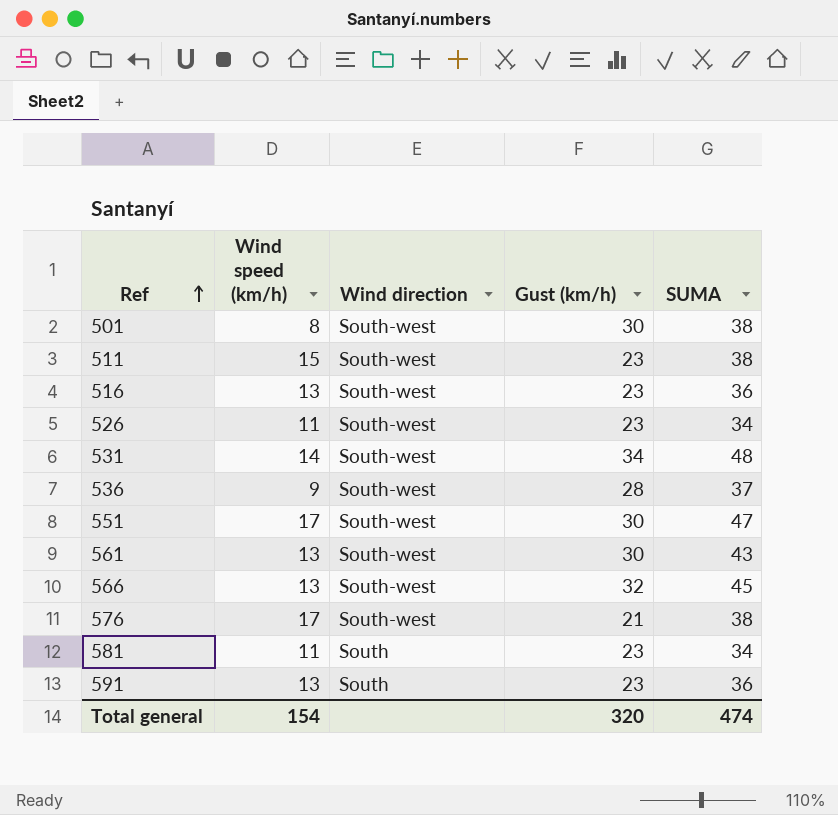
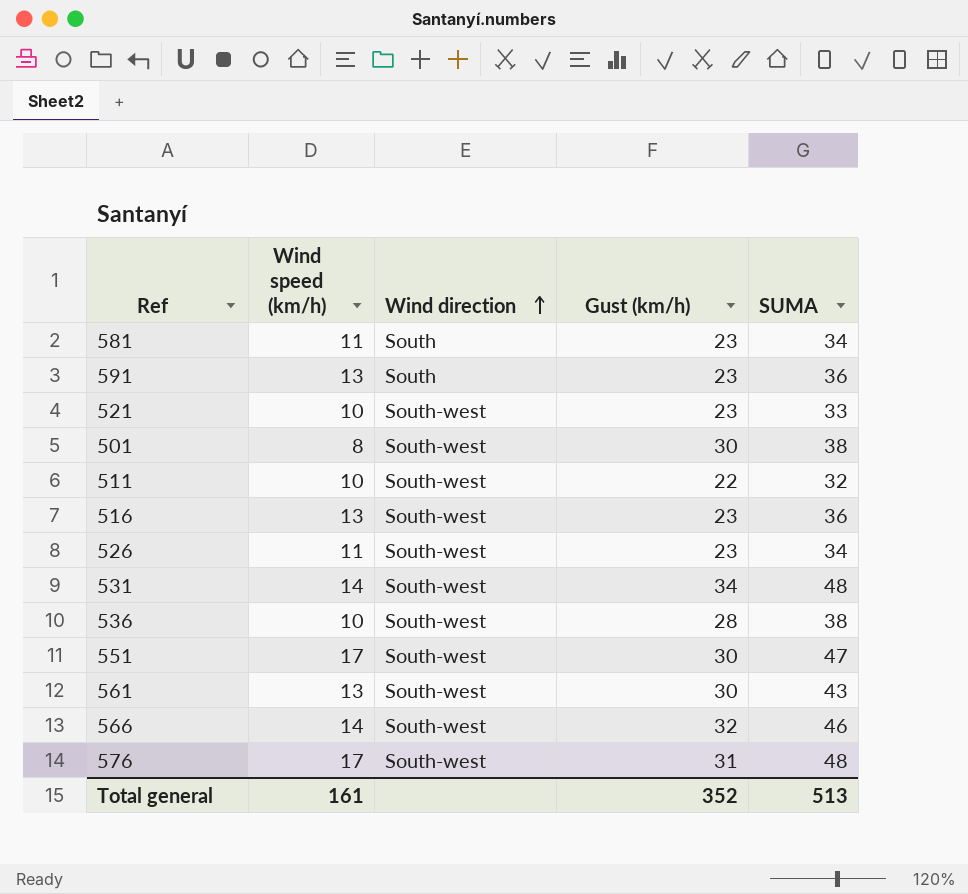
row order: Ref ascending -> Wind direction ascending
row 521: none -> 10 | South-west | 23 | 33
511 | Wind speed (km/h): 15 -> 10
511 | Gust (km/h): 23 -> 22
511 | SUMA: 38 -> 32
536 | Wind speed (km/h): 9 -> 10
536 | SUMA: 37 -> 38
566 | Wind speed (km/h): 13 -> 14
566 | SUMA: 45 -> 46
576 | Gust (km/h): 21 -> 31
576 | SUMA: 38 -> 48
Total general | Wind speed (km/h): 154 -> 161
Total general | Gust (km/h): 320 -> 352
Total general | SUMA: 474 -> 513

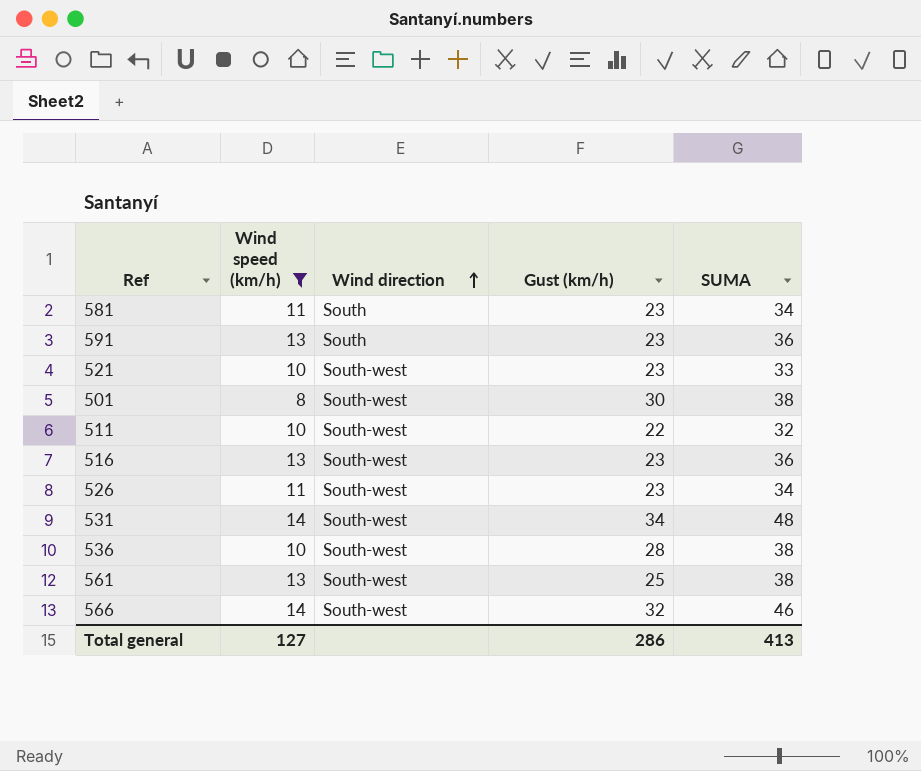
filter: none -> Wind speed (km/h) != 17
561 | Gust (km/h): 30 -> 25
561 | SUMA: 43 -> 38
Total general | Wind speed (km/h): 161 -> 127
Total general | Gust (km/h): 352 -> 286
Total general | SUMA: 513 -> 413

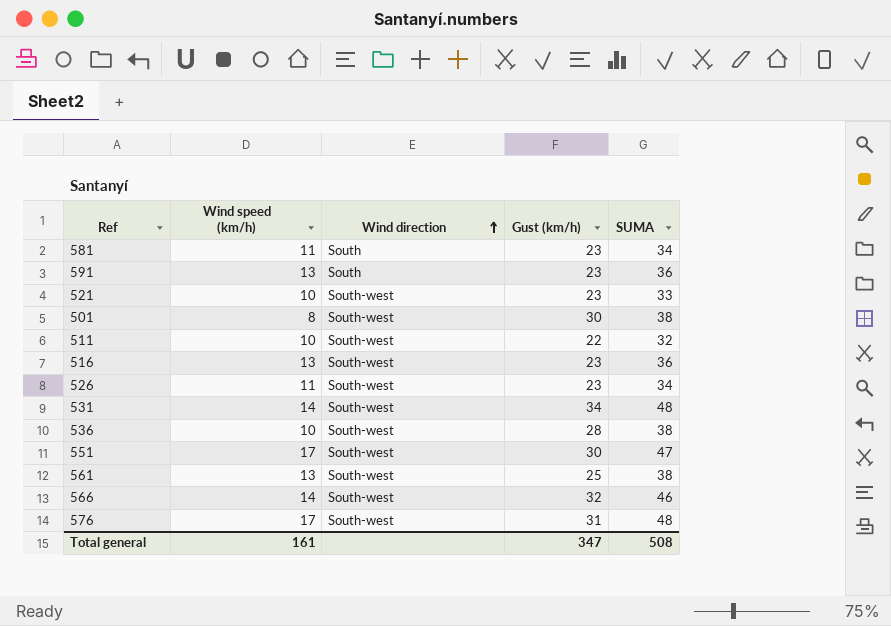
filter: Wind speed (km/h) != 17 -> none
Total general | Wind speed (km/h): 127 -> 161
Total general | Gust (km/h): 286 -> 347
Total general | SUMA: 413 -> 508

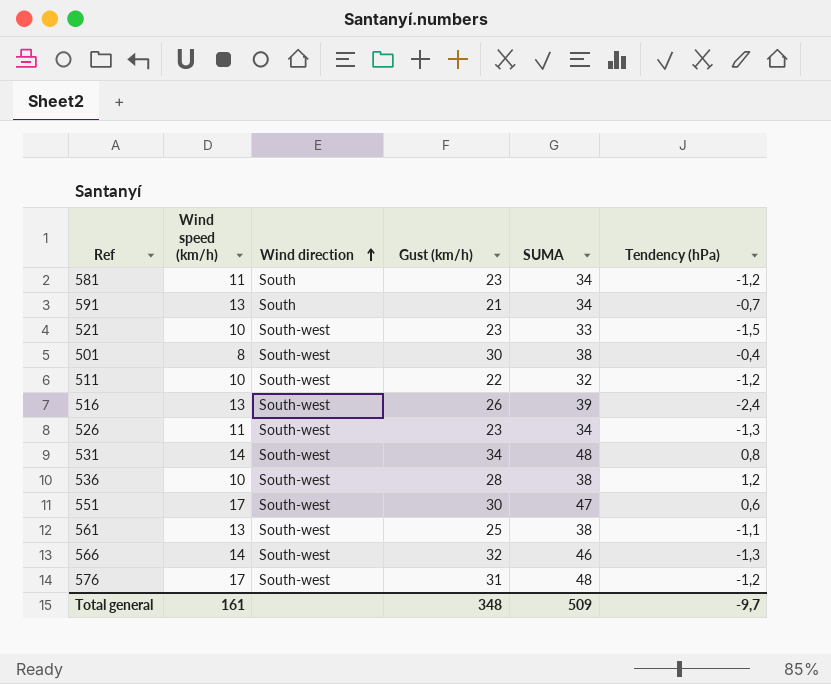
column Tendency (hPa) | position: none -> 6
591 | Gust (km/h): 23 -> 21
591 | SUMA: 36 -> 34
516 | Gust (km/h): 23 -> 26
516 | SUMA: 36 -> 39
Total general | Gust (km/h): 347 -> 348
Total general | SUMA: 508 -> 509

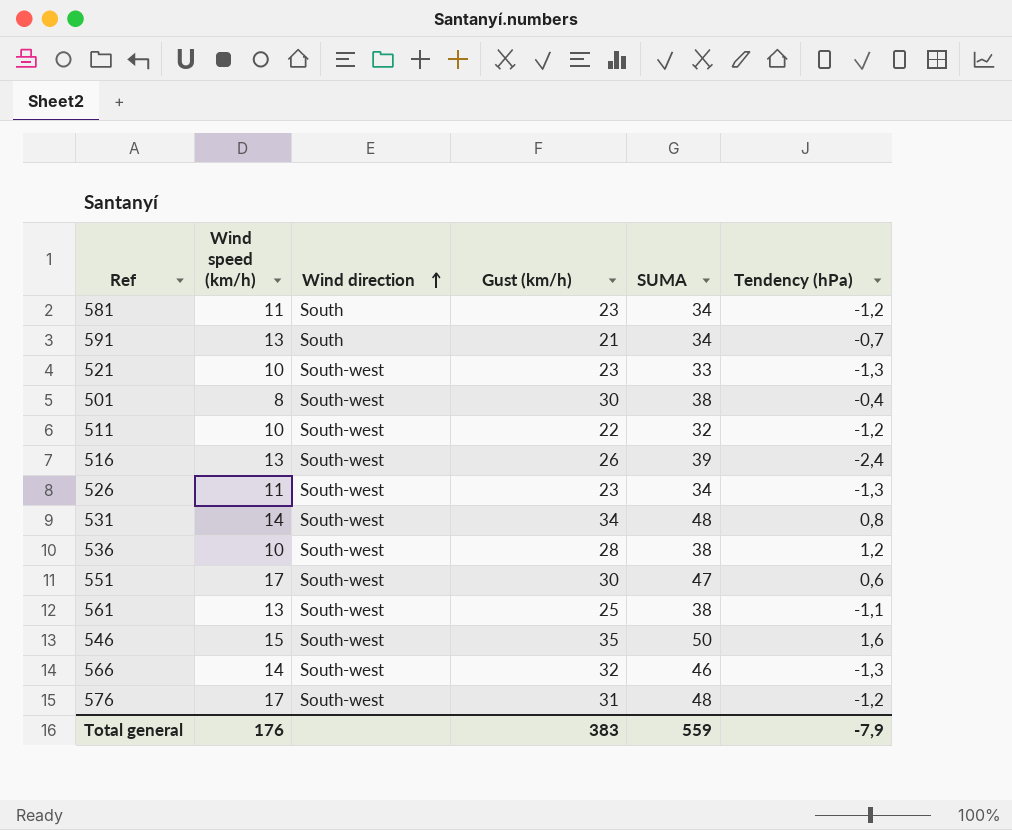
521 | Tendency (hPa): -1,5 -> -1,3
row 546: none -> 15 | South-west | 35 | 50 | 1,6
Total general | Wind speed (km/h): 161 -> 176
Total general | Gust (km/h): 348 -> 383
Total general | SUMA: 509 -> 559
Total general | Tendency (hPa): -9,7 -> -7,9

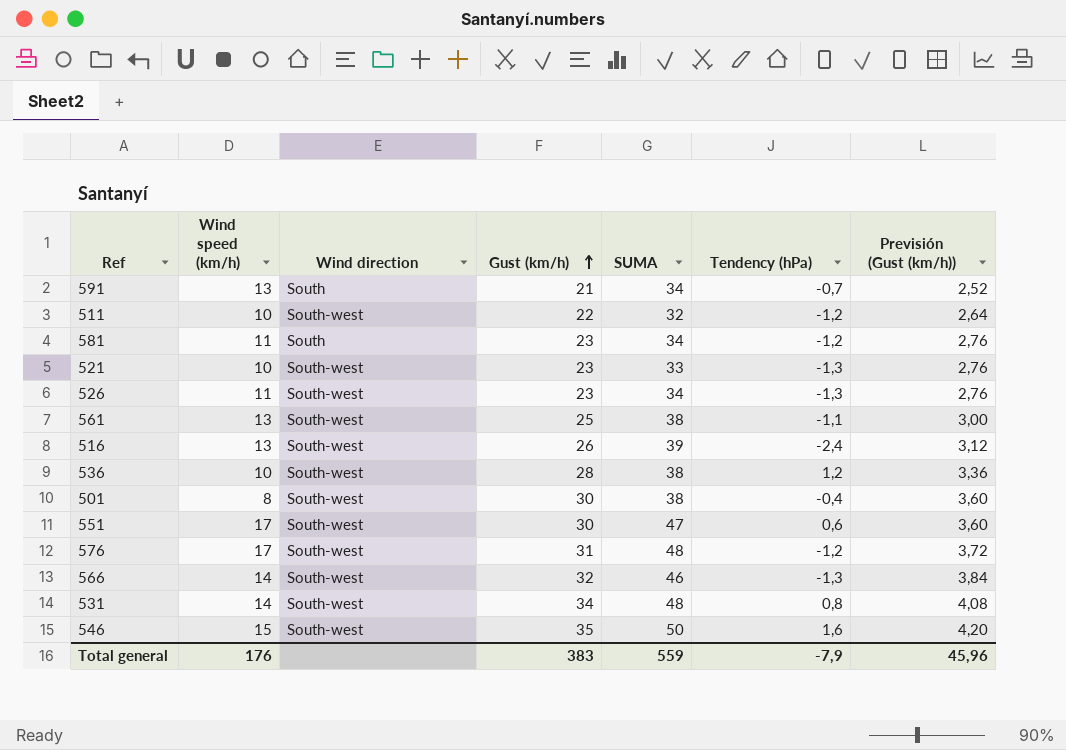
row order: Wind direction ascending -> Gust (km/h) ascending
column Previsión (Gust (km/h)) | formula: none -> [Gust (km/h)] * 0,12

